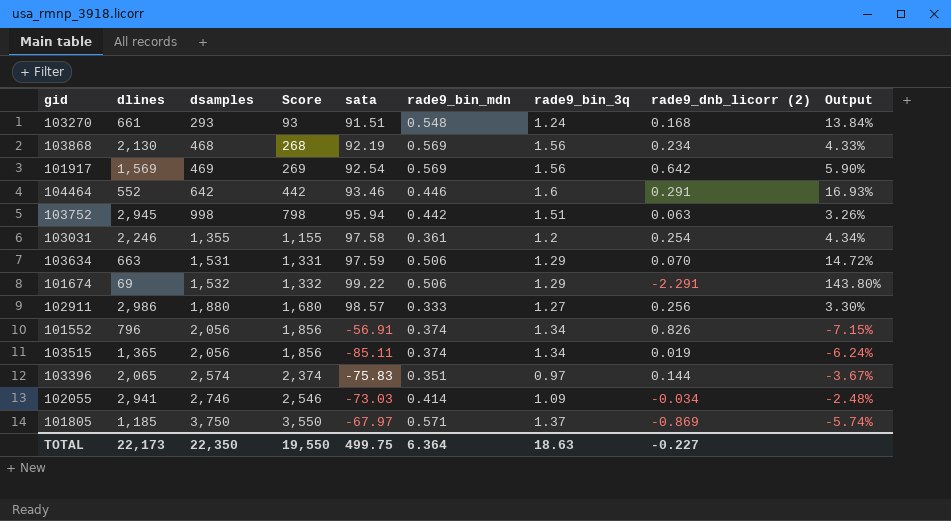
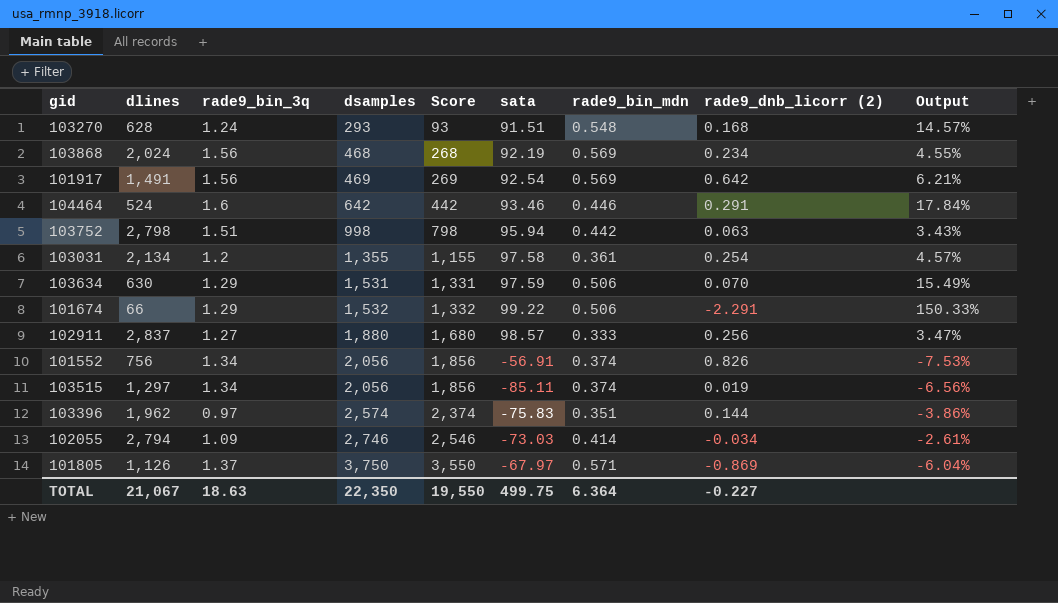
column rade9_bin_3q | position: 7 -> 3
103270 | dlines: 661 -> 628
103270 | Output: 13.84% -> 14.57%
103868 | dlines: 2,130 -> 2,024
103868 | Output: 4.33% -> 4.55%
101917 | dlines: 1,569 -> 1,491
101917 | Output: 5.90% -> 6.21%
104464 | dlines: 552 -> 524
104464 | Output: 16.93% -> 17.84%
103752 | dlines: 2,945 -> 2,798
103752 | Output: 3.26% -> 3.43%
103031 | dlines: 2,246 -> 2,134
103031 | Output: 4.34% -> 4.57%
103634 | dlines: 663 -> 630
103634 | Output: 14.72% -> 15.49%
101674 | dlines: 69 -> 66
101674 | Output: 143.80% -> 150.33%
102911 | dlines: 2,986 -> 2,837
102911 | Output: 3.30% -> 3.47%
101552 | dlines: 796 -> 756
101552 | Output: -7.15% -> -7.53%
103515 | dlines: 1,365 -> 1,297
103515 | Output: -6.24% -> -6.56%
103396 | dlines: 2,065 -> 1,962
103396 | Output: -3.67% -> -3.86%
102055 | dlines: 2,941 -> 2,794
102055 | Output: -2.48% -> -2.61%
101805 | dlines: 1,185 -> 1,126
101805 | Output: -5.74% -> -6.04%
TOTAL | dlines: 22,173 -> 21,067

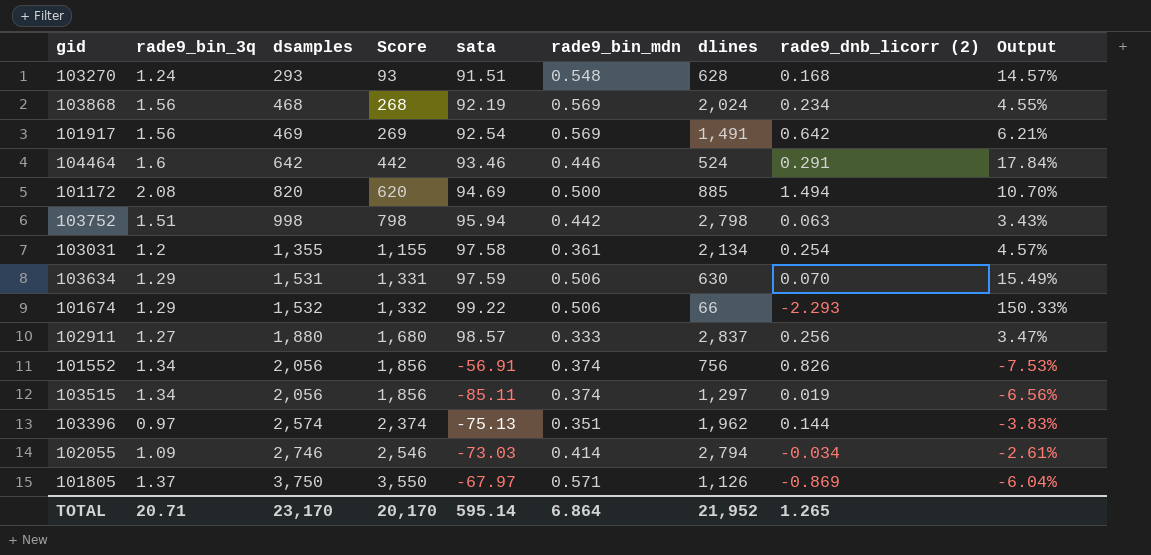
column dlines | position: 2 -> 7
row 101172: none -> 2.08 | 820 | 620 | 94.69 | 0.500 | 885 | 1.494 | 10.70%
101674 | rade9_dnb_licorr (2): -2.291 -> -2.293
103396 | sata: -75.83 -> -75.13
103396 | Output: -3.86% -> -3.83%
TOTAL | rade9_bin_3q: 18.63 -> 20.71
TOTAL | dsamples: 22,350 -> 23,170
TOTAL | Score: 19,550 -> 20,170
TOTAL | sata: 499.75 -> 595.14
TOTAL | rade9_bin_mdn: 6.364 -> 6.864
TOTAL | dlines: 21,067 -> 21,952
TOTAL | rade9_dnb_licorr (2): -0.227 -> 1.265

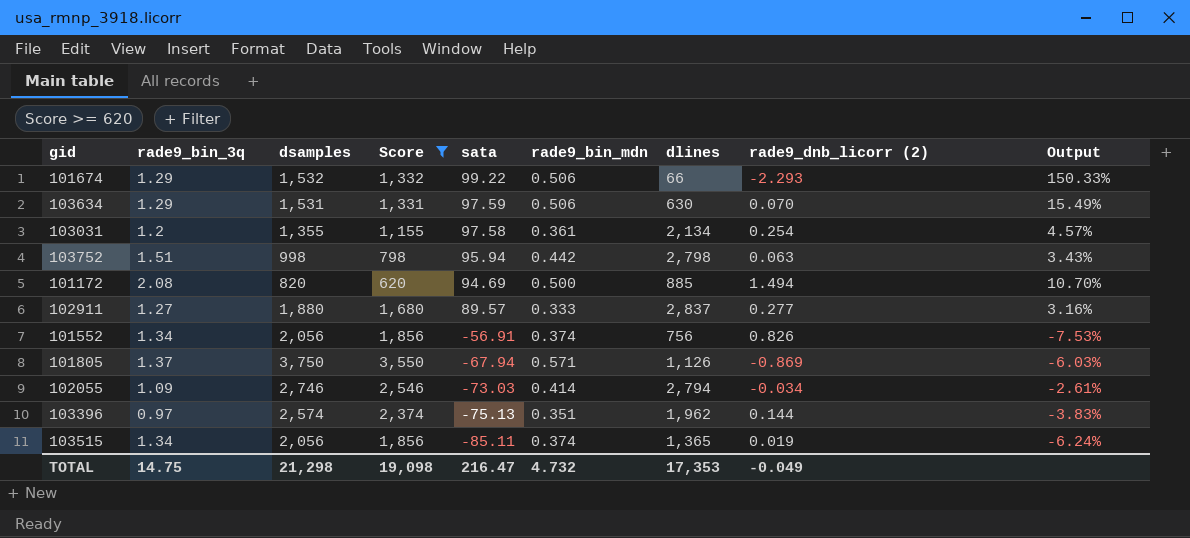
filter: none -> Score >= 620
row order: dsamples ascending -> sata descending
102911 | sata: 98.57 -> 89.57
102911 | rade9_dnb_licorr (2): 0.256 -> 0.277
102911 | Output: 3.47% -> 3.16%
101805 | sata: -67.97 -> -67.94
101805 | Output: -6.04% -> -6.03%
103515 | dlines: 1,297 -> 1,365
103515 | Output: -6.56% -> -6.24%
TOTAL | rade9_bin_3q: 20.71 -> 14.75
TOTAL | dsamples: 23,170 -> 21,298
TOTAL | Score: 20,170 -> 19,098
TOTAL | sata: 595.14 -> 216.47
TOTAL | rade9_bin_mdn: 6.864 -> 4.732
TOTAL | dlines: 21,952 -> 17,353
TOTAL | rade9_dnb_licorr (2): 1.265 -> -0.049

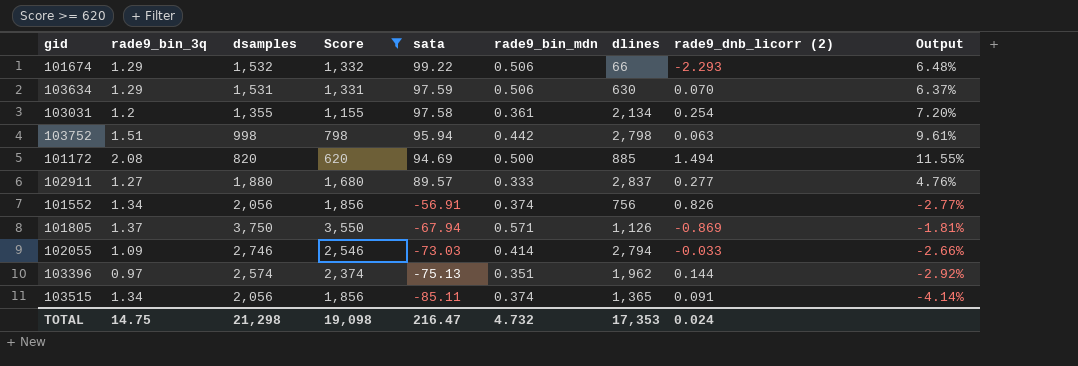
column Output | formula: [sata] / [dlines] -> [sata] / [dsamples]
102055 | rade9_dnb_licorr (2): -0.034 -> -0.033
103515 | rade9_dnb_licorr (2): 0.019 -> 0.091
TOTAL | rade9_dnb_licorr (2): -0.049 -> 0.024

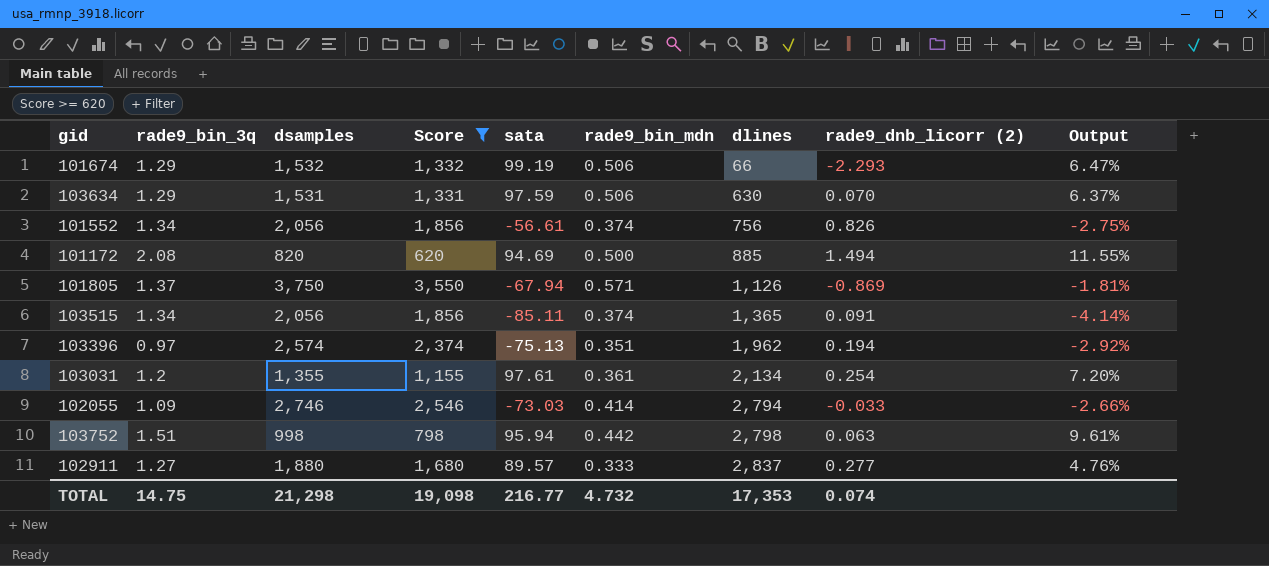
row order: sata descending -> dlines ascending
101674 | sata: 99.22 -> 99.19
101674 | Output: 6.48% -> 6.47%
101552 | sata: -56.91 -> -56.61
101552 | Output: -2.77% -> -2.75%
103396 | rade9_dnb_licorr (2): 0.144 -> 0.194
103031 | sata: 97.58 -> 97.61
TOTAL | sata: 216.47 -> 216.77
TOTAL | rade9_dnb_licorr (2): 0.024 -> 0.074

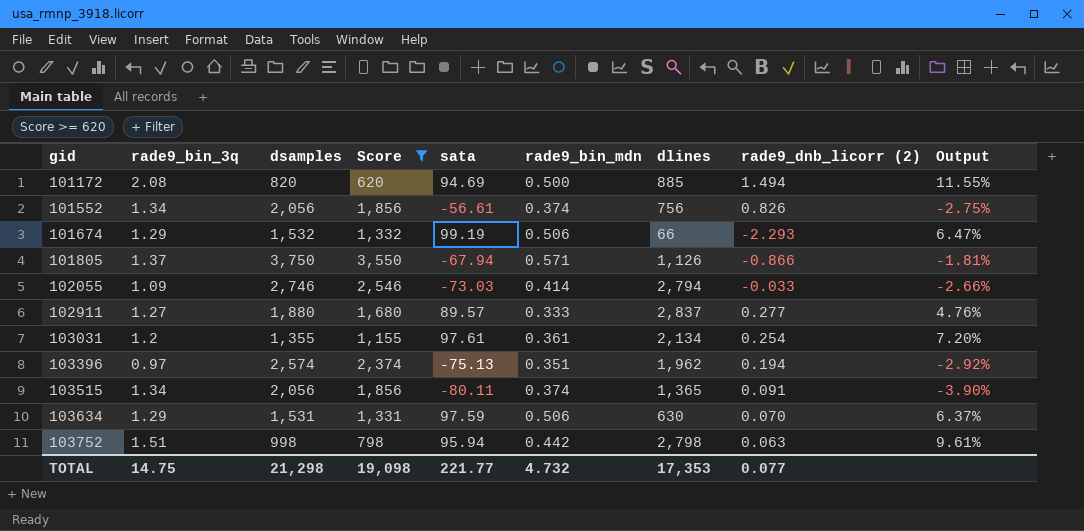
row order: dlines ascending -> gid ascending
101805 | rade9_dnb_licorr (2): -0.869 -> -0.866
103515 | sata: -85.11 -> -80.11
103515 | Output: -4.14% -> -3.90%
TOTAL | sata: 216.77 -> 221.77
TOTAL | rade9_dnb_licorr (2): 0.074 -> 0.077

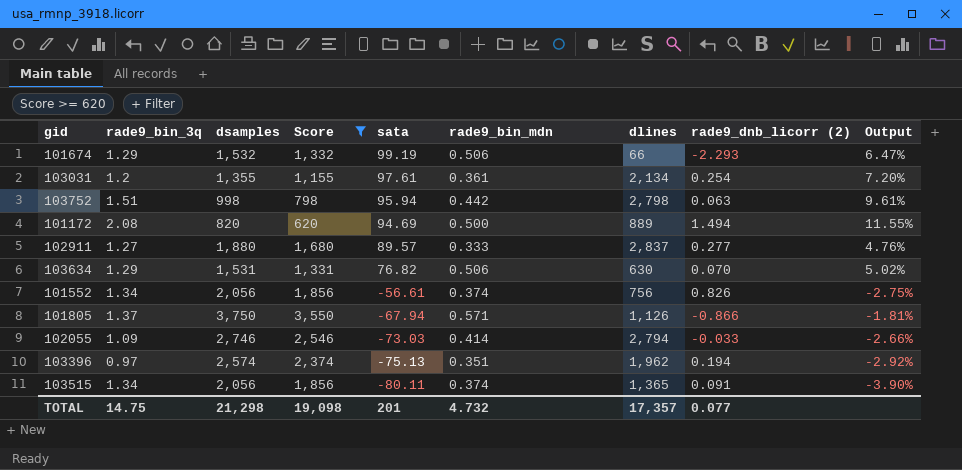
row order: gid ascending -> sata descending
101172 | dlines: 885 -> 889
103634 | sata: 97.59 -> 76.82
103634 | Output: 6.37% -> 5.02%
TOTAL | sata: 221.77 -> 201
TOTAL | dlines: 17,353 -> 17,357

